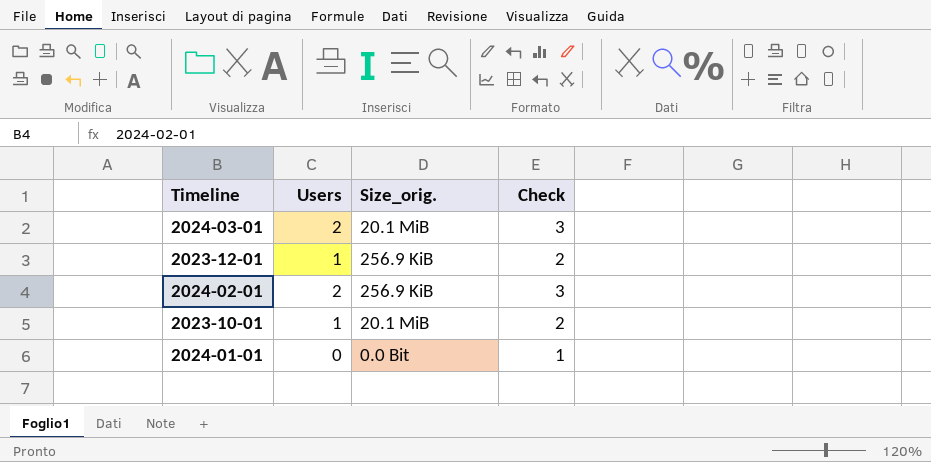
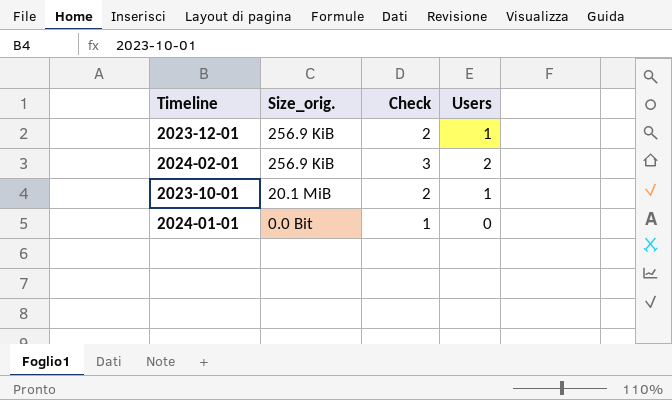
column Users | position: 2 -> 4
row 2024-03-01: 2 | 20.1 MiB | 3 -> none

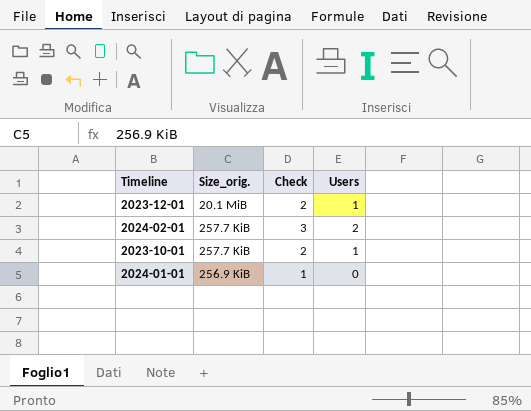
2023-12-01 | Size_orig.: 256.9 KiB -> 20.1 MiB
2024-02-01 | Size_orig.: 256.9 KiB -> 257.7 KiB
2023-10-01 | Size_orig.: 20.1 MiB -> 257.7 KiB
2024-01-01 | Size_orig.: 0.0 Bit -> 256.9 KiB

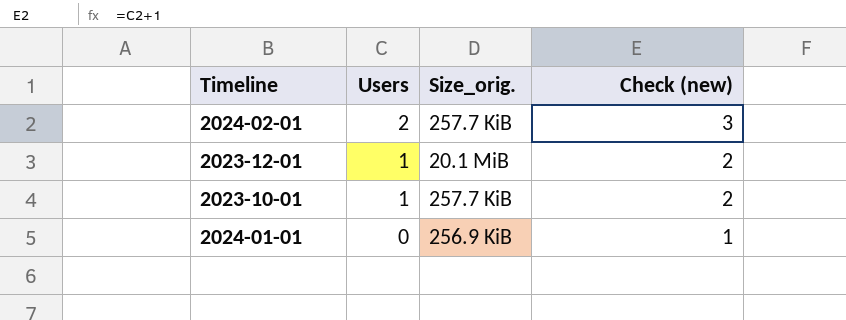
row order: none -> Users descending
column Users | position: 4 -> 2
column name: Check -> Check (new)

